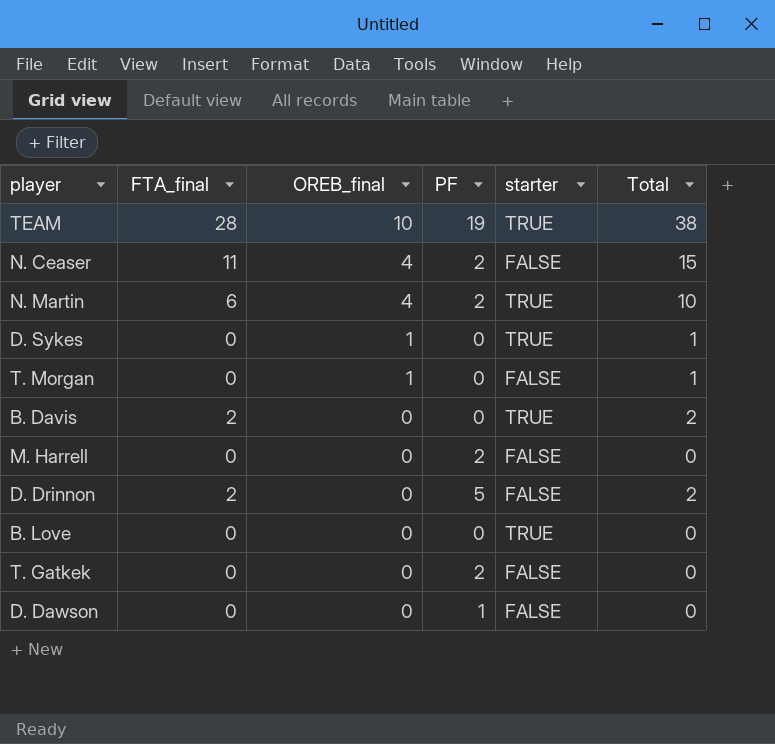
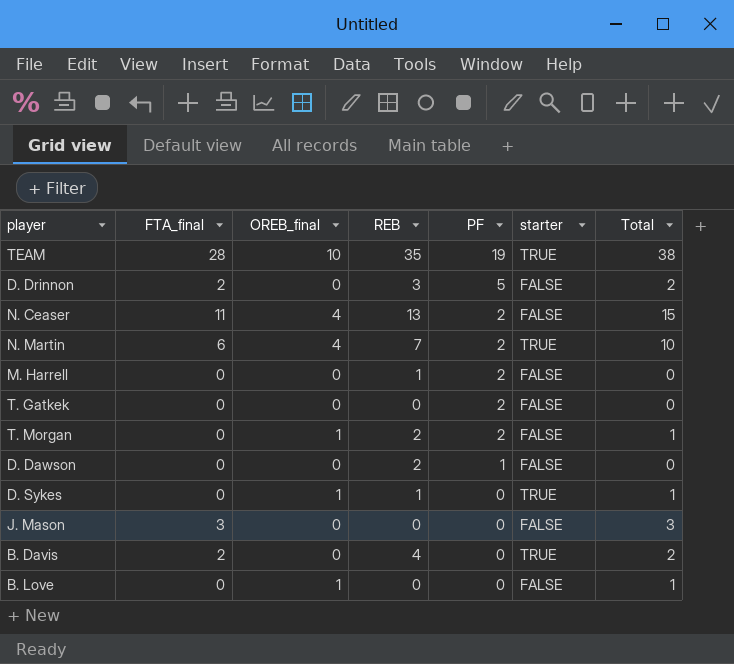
row order: OREB_final descending -> PF descending
column REB | position: none -> 4
T. Morgan | PF: 0 -> 2
row J. Mason: none -> 3 | 0 | 0 | 0 | FALSE | 3
B. Love | OREB_final: 0 -> 1
B. Love | starter: TRUE -> FALSE
B. Love | Total: 0 -> 1

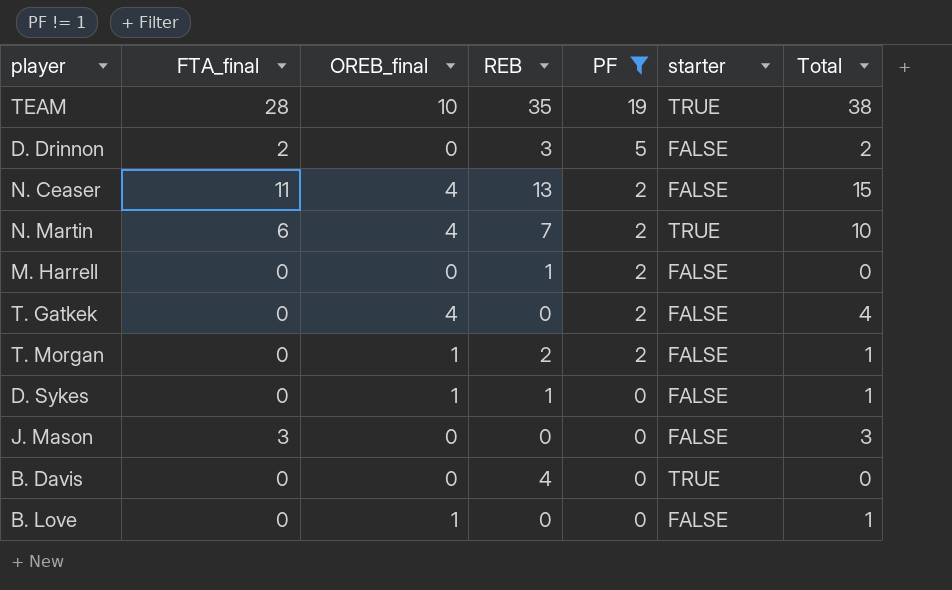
filter: none -> PF != 1
T. Gatkek | OREB_final: 0 -> 4
T. Gatkek | Total: 0 -> 4
D. Sykes | starter: TRUE -> FALSE
B. Davis | FTA_final: 2 -> 0
B. Davis | Total: 2 -> 0

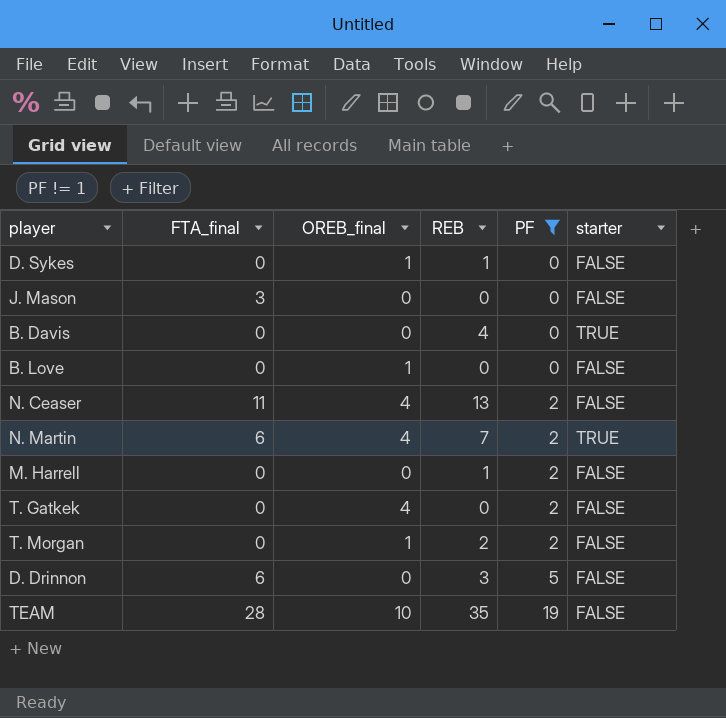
row order: PF descending -> PF ascending
column Total | formula: [FTA_final] + [OREB_final] -> none
D. Drinnon | FTA_final: 2 -> 6
TEAM | starter: TRUE -> FALSE

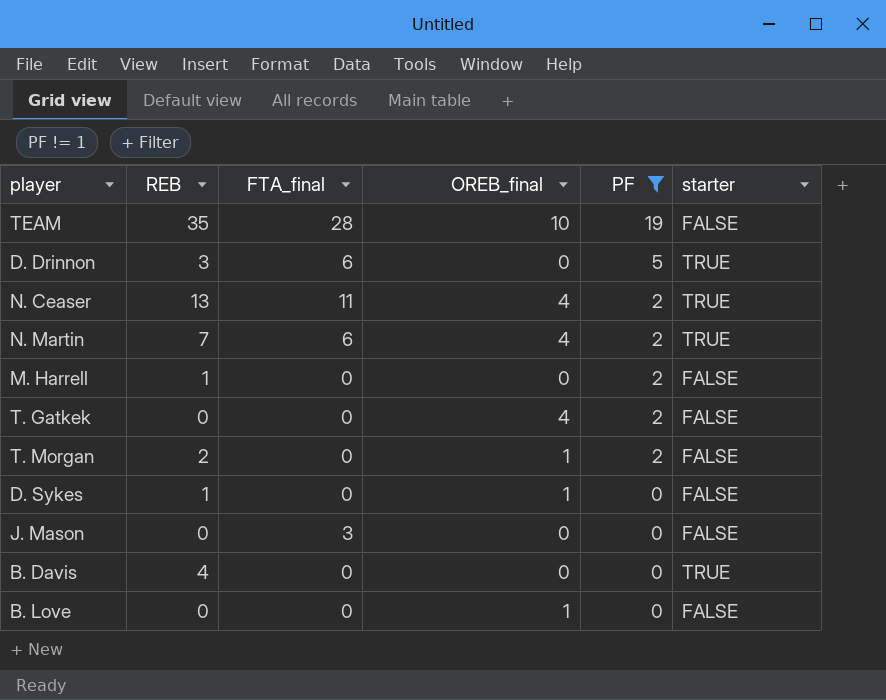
row order: PF ascending -> PF descending
column REB | position: 4 -> 2
D. Drinnon | starter: FALSE -> TRUE
N. Ceaser | starter: FALSE -> TRUE

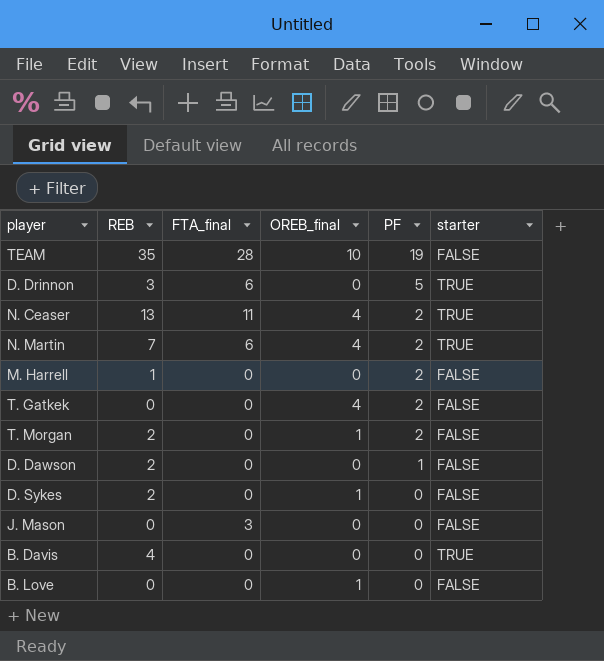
filter: PF != 1 -> none
D. Sykes | REB: 1 -> 2

